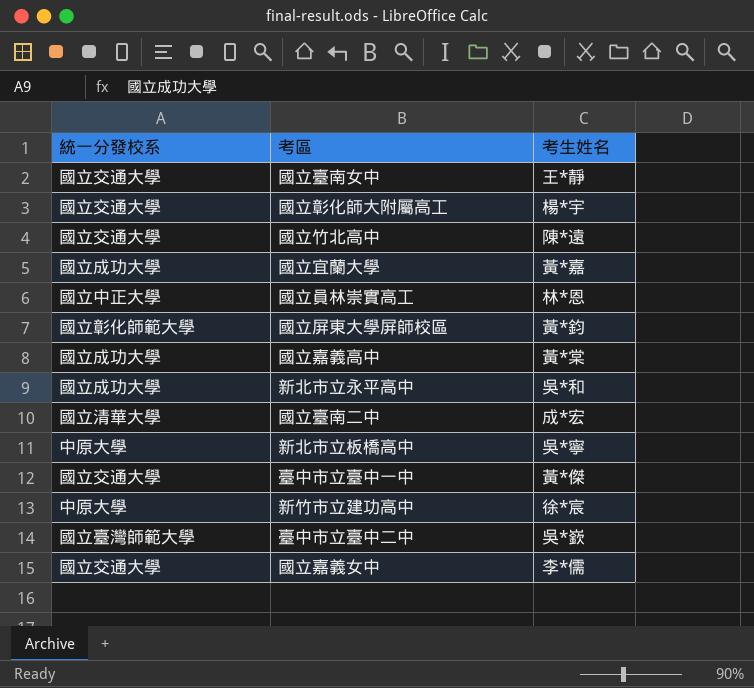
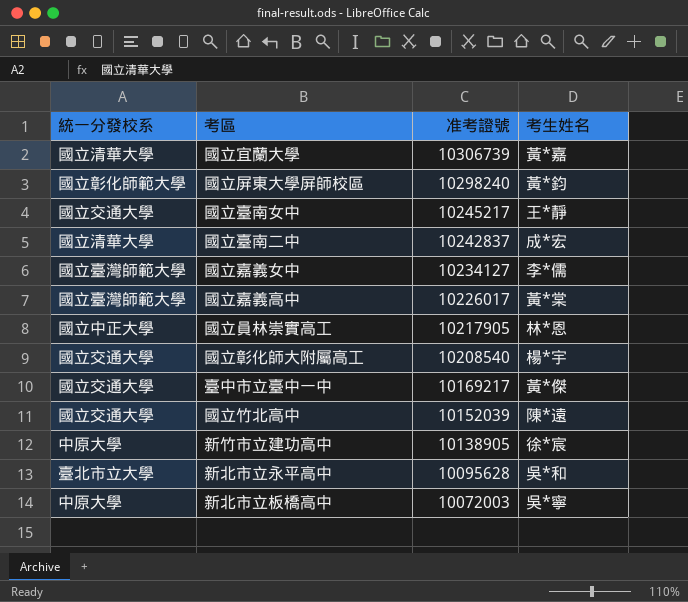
row order: none -> 准考證號 descending
column 准考證號 | position: none -> 3
row 臺中市立臺中二中: 國立臺灣師範大學 | 吳*嶔 -> none
國立宜蘭大學 | 統一分發校系: 國立成功大學 -> 國立清華大學
國立嘉義女中 | 統一分發校系: 國立交通大學 -> 國立臺灣師範大學
國立嘉義高中 | 統一分發校系: 國立成功大學 -> 國立臺灣師範大學
新北市立永平高中 | 統一分發校系: 國立成功大學 -> 臺北市立大學

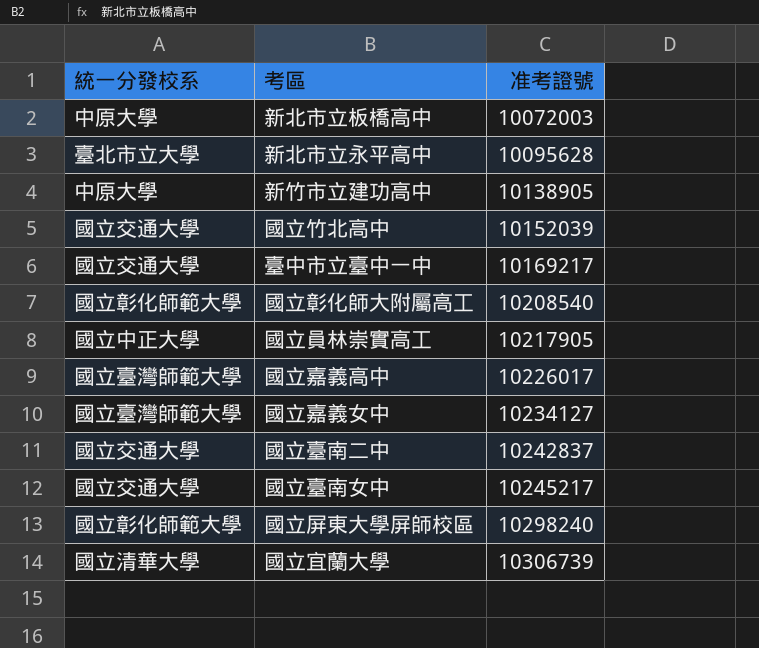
row order: 准考證號 descending -> 准考證號 ascending
column 考生姓名 | position: 4 -> none
國立彰化師大附屬高工 | 統一分發校系: 國立交通大學 -> 國立彰化師範大學
國立臺南二中 | 統一分發校系: 國立清華大學 -> 國立交通大學

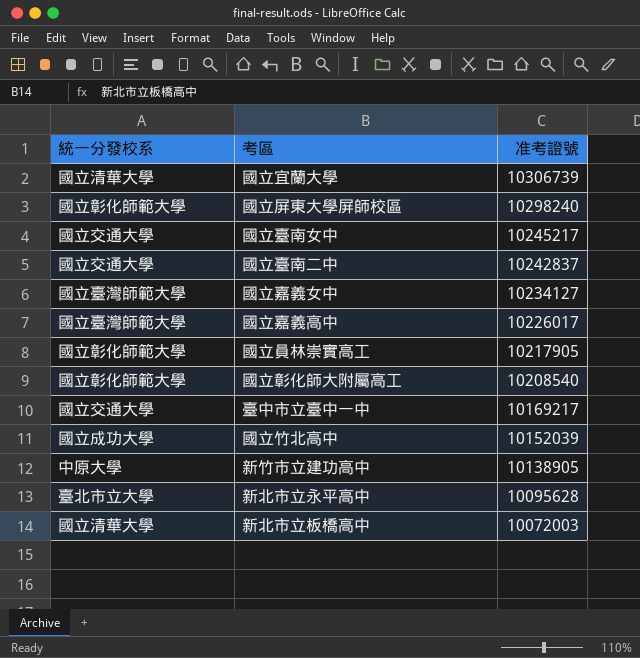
row order: 准考證號 ascending -> 准考證號 descending
國立員林崇實高工 | 統一分發校系: 國立中正大學 -> 國立彰化師範大學
國立竹北高中 | 統一分發校系: 國立交通大學 -> 國立成功大學
新北市立板橋高中 | 統一分發校系: 中原大學 -> 國立清華大學

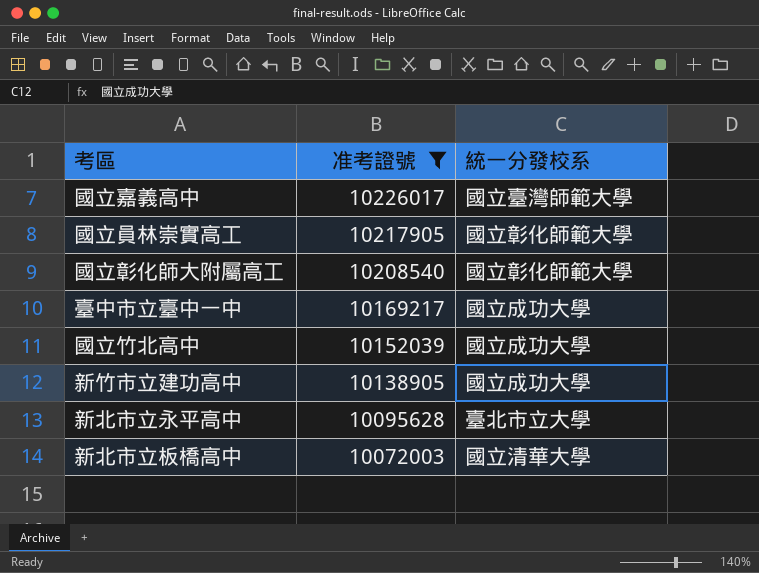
filter: none -> 准考證號 <= 10226017
column 統一分發校系 | position: 1 -> 3
臺中市立臺中一中 | 統一分發校系: 國立交通大學 -> 國立成功大學
新竹市立建功高中 | 統一分發校系: 中原大學 -> 國立成功大學

